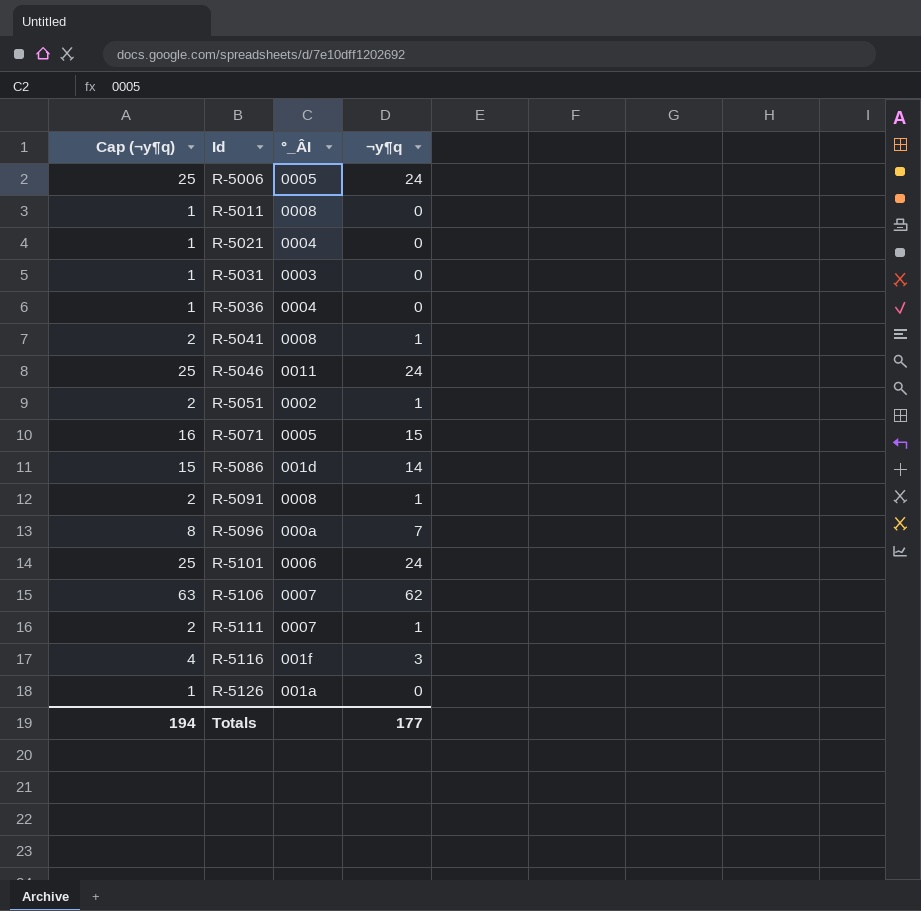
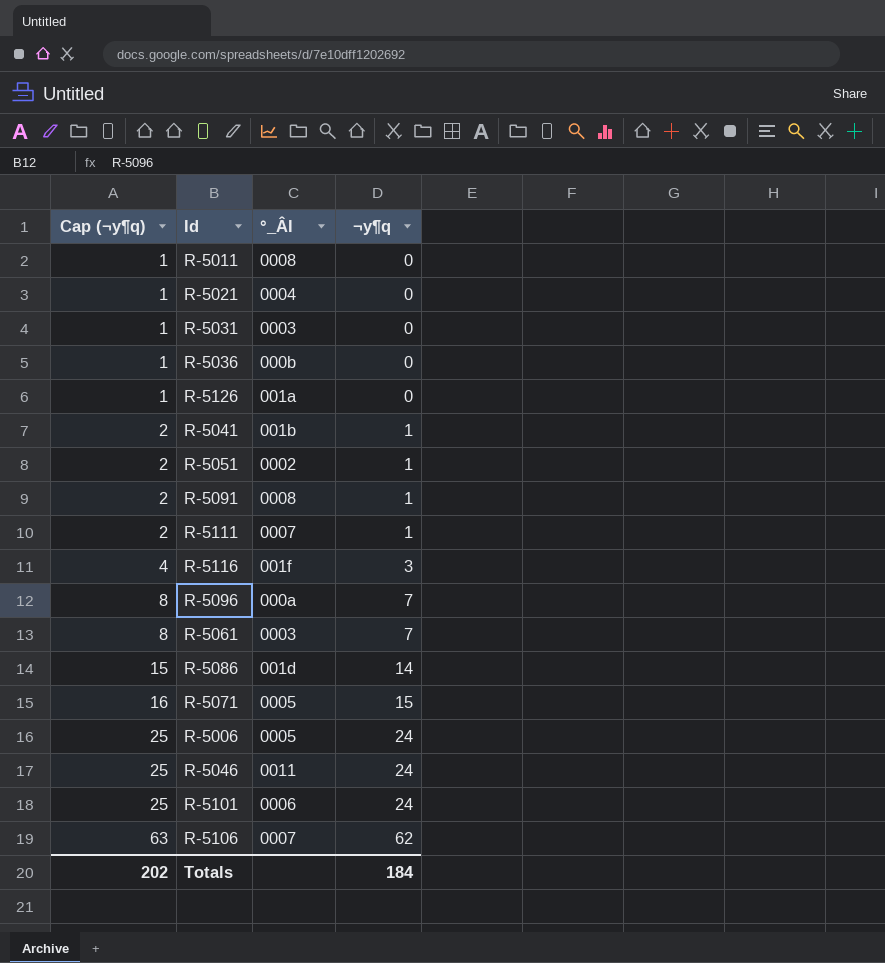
row order: Id ascending -> Cap (¬y¶q) ascending
R-5036 | °_ÂI: 0004 -> 000b
R-5041 | °_ÂI: 0008 -> 001b
row R-5061: none -> 8 | 0003 | 7
Totals | Cap (¬y¶q): 194 -> 202
Totals | ¬y¶q: 177 -> 184

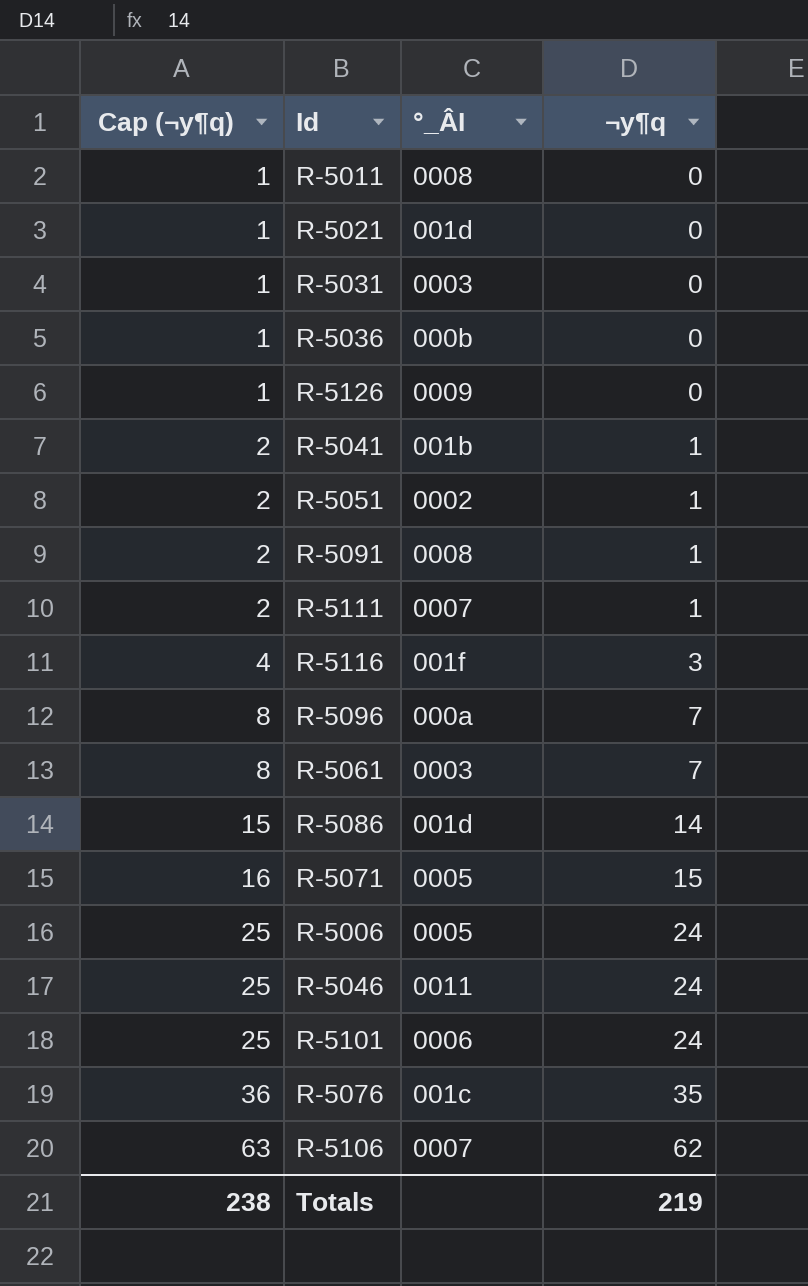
R-5021 | °_ÂI: 0004 -> 001d
R-5126 | °_ÂI: 001a -> 0009
row R-5076: none -> 36 | 001c | 35
Totals | Cap (¬y¶q): 202 -> 238
Totals | ¬y¶q: 184 -> 219

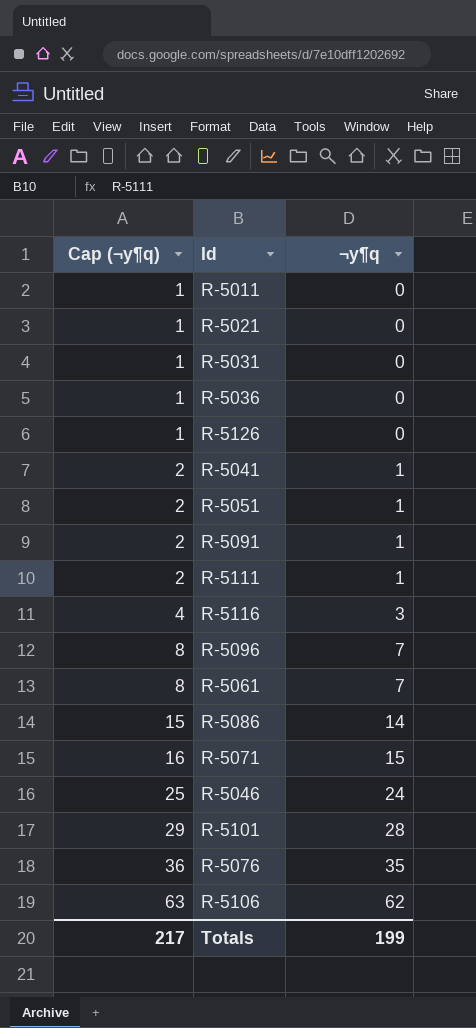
column °_ÂI | position: 3 -> none
row R-5006: 25 | 0005 | 24 -> none
R-5101 | Cap (¬y¶q): 25 -> 29
R-5101 | ¬y¶q: 24 -> 28
Totals | Cap (¬y¶q): 238 -> 217
Totals | ¬y¶q: 219 -> 199

